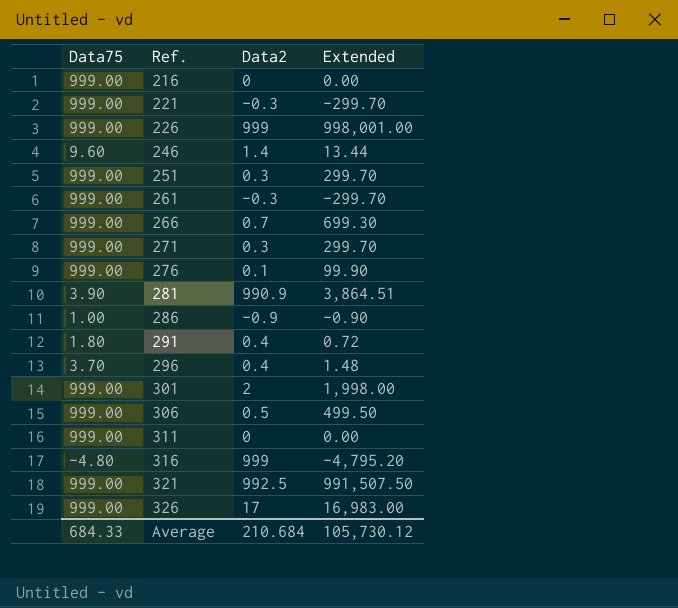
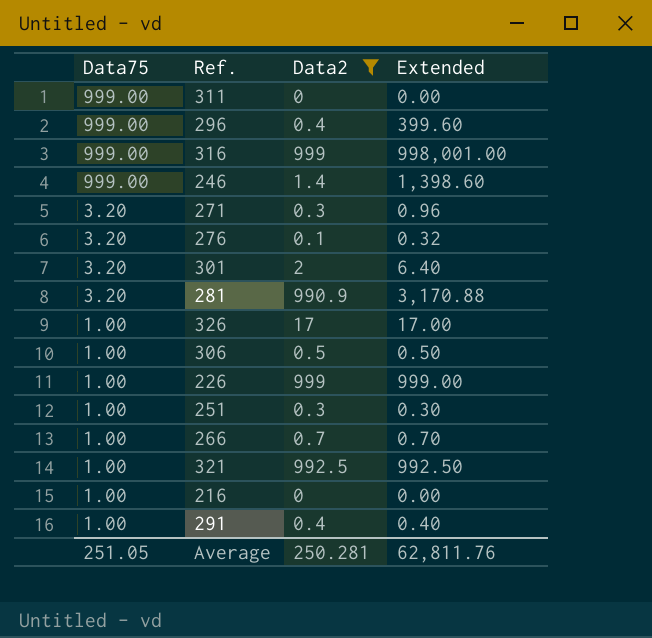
filter: none -> Data2 >= 0
row order: Ref. ascending -> Data75 descending
296 | Data75: 3.70 -> 999.00
296 | Extended: 1.48 -> 399.60
316 | Data75: -4.80 -> 999.00
316 | Extended: -4,795.20 -> 998,001.00
246 | Data75: 9.60 -> 999.00
246 | Extended: 13.44 -> 1,398.60
271 | Data75: 999.00 -> 3.20
271 | Extended: 299.70 -> 0.96
276 | Data75: 999.00 -> 3.20
276 | Extended: 99.90 -> 0.32
301 | Data75: 999.00 -> 3.20
301 | Extended: 1,998.00 -> 6.40
281 | Data75: 3.90 -> 3.20
281 | Extended: 3,864.51 -> 3,170.88
326 | Data75: 999.00 -> 1.00
326 | Extended: 16,983.00 -> 17.00
306 | Data75: 999.00 -> 1.00
306 | Extended: 499.50 -> 0.50
226 | Data75: 999.00 -> 1.00
226 | Extended: 998,001.00 -> 999.00
251 | Data75: 999.00 -> 1.00
251 | Extended: 299.70 -> 0.30
266 | Data75: 999.00 -> 1.00
266 | Extended: 699.30 -> 0.70
321 | Data75: 999.00 -> 1.00
321 | Extended: 991,507.50 -> 992.50
216 | Data75: 999.00 -> 1.00
291 | Data75: 1.80 -> 1.00
291 | Extended: 0.72 -> 0.40
Average | Data75: 684.33 -> 251.05
Average | Data2: 210.684 -> 250.281
Average | Extended: 105,730.12 -> 62,811.76

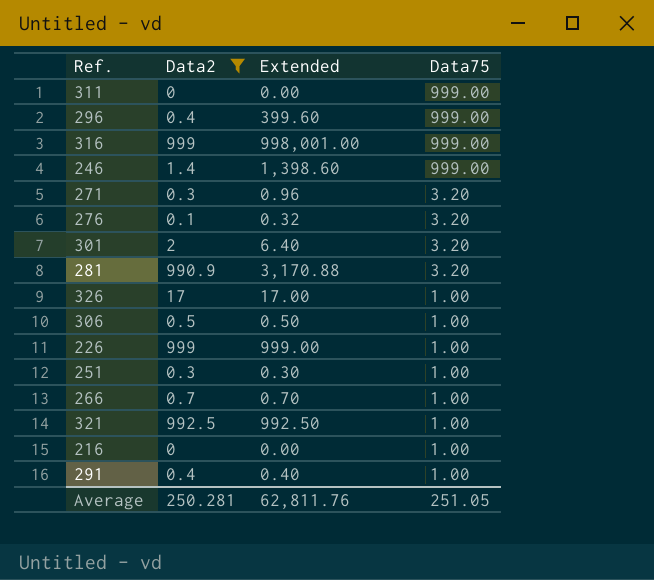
column Data75 | position: 1 -> 4

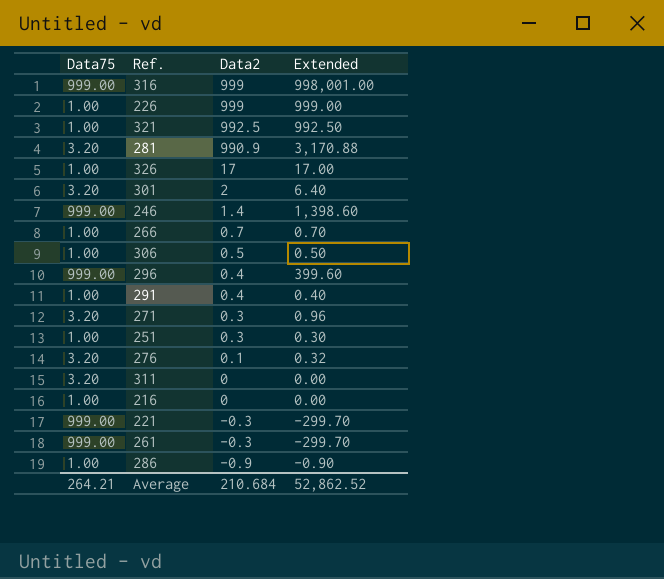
filter: Data2 >= 0 -> none
row order: Data75 descending -> Data2 descending
column Data75 | position: 4 -> 1
311 | Data75: 999.00 -> 3.20
Average | Data75: 251.05 -> 264.21
Average | Data2: 250.281 -> 210.684
Average | Extended: 62,811.76 -> 52,862.52

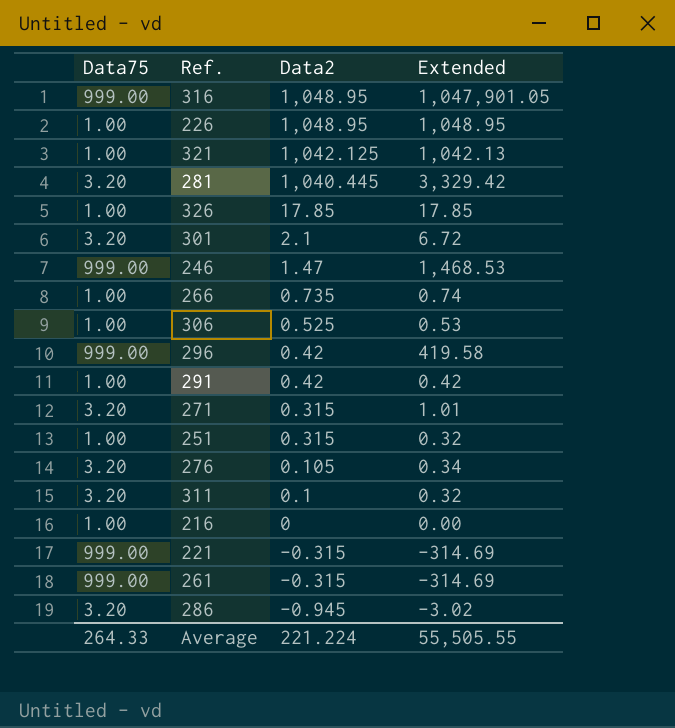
316 | Data2: 999 -> 1,048.95
316 | Extended: 998,001.00 -> 1,047,901.05
226 | Data2: 999 -> 1,048.95
226 | Extended: 999.00 -> 1,048.95
321 | Data2: 992.5 -> 1,042.125
321 | Extended: 992.50 -> 1,042.13
281 | Data2: 990.9 -> 1,040.445
281 | Extended: 3,170.88 -> 3,329.42
326 | Data2: 17 -> 17.85
326 | Extended: 17.00 -> 17.85
301 | Data2: 2 -> 2.1
301 | Extended: 6.40 -> 6.72
246 | Data2: 1.4 -> 1.47
246 | Extended: 1,398.60 -> 1,468.53
266 | Data2: 0.7 -> 0.735
266 | Extended: 0.70 -> 0.74
306 | Data2: 0.5 -> 0.525
306 | Extended: 0.50 -> 0.53
296 | Data2: 0.4 -> 0.42
296 | Extended: 399.60 -> 419.58
291 | Data2: 0.4 -> 0.42
291 | Extended: 0.40 -> 0.42
271 | Data2: 0.3 -> 0.315
271 | Extended: 0.96 -> 1.01
251 | Data2: 0.3 -> 0.315
251 | Extended: 0.30 -> 0.32
276 | Data2: 0.1 -> 0.105
276 | Extended: 0.32 -> 0.34
311 | Data2: 0 -> 0.1
311 | Extended: 0.00 -> 0.32
221 | Data2: -0.3 -> -0.315
221 | Extended: -299.70 -> -314.69
261 | Data2: -0.3 -> -0.315
261 | Extended: -299.70 -> -314.69
286 | Data75: 1.00 -> 3.20
286 | Data2: -0.9 -> -0.945
286 | Extended: -0.90 -> -3.02
Average | Data75: 264.21 -> 264.33
Average | Data2: 210.684 -> 221.224
Average | Extended: 52,862.52 -> 55,505.55

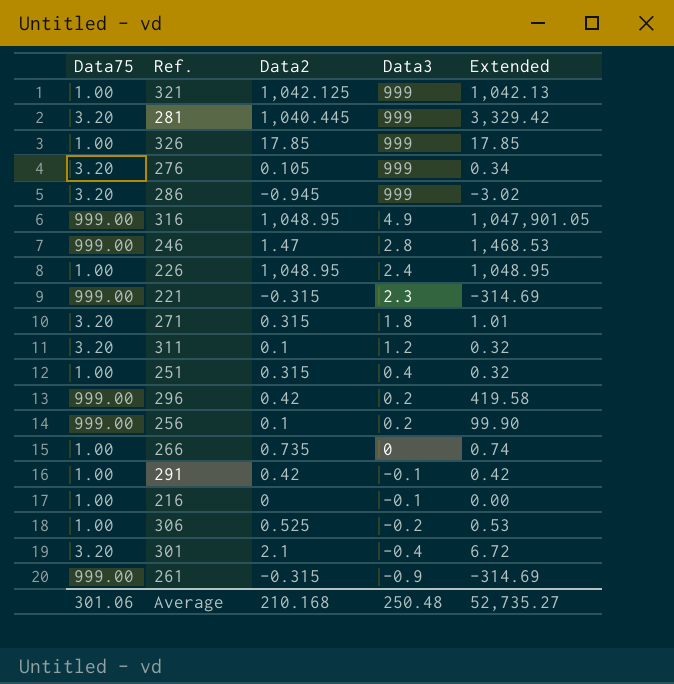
row order: Data2 descending -> Data3 descending
column Data3 | position: none -> 4
row 256: none -> 999.00 | 0.1 | 0.2 | 99.90
Average | Data75: 264.33 -> 301.06
Average | Data2: 221.224 -> 210.168
Average | Extended: 55,505.55 -> 52,735.27

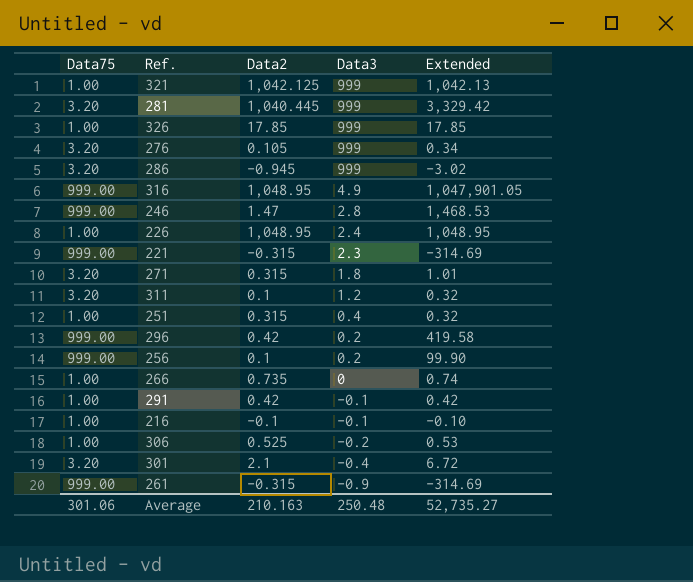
216 | Data2: 0 -> -0.1
216 | Extended: 0.00 -> -0.10
Average | Data2: 210.168 -> 210.163

